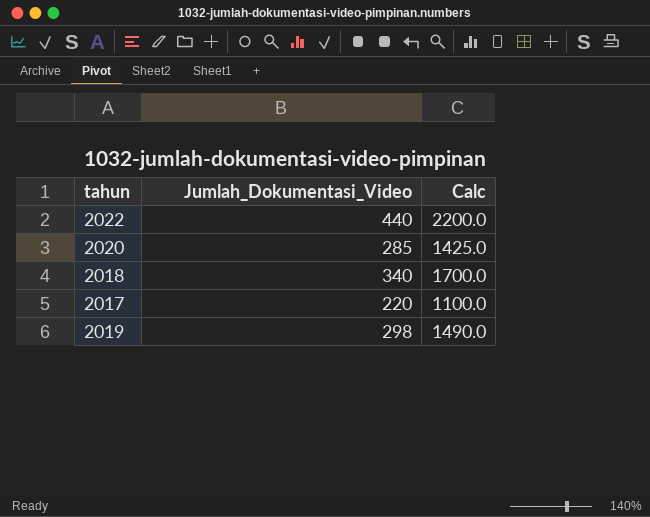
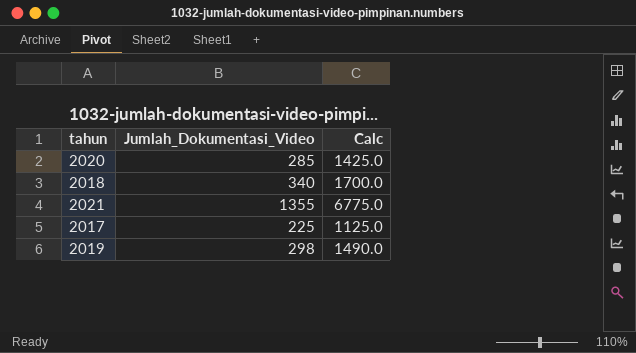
row 2022: 440 | 2200.0 -> none
row 2021: none -> 1355 | 6775.0
2017 | Jumlah_Dokumentasi_Video: 220 -> 225
2017 | Calc: 1100.0 -> 1125.0

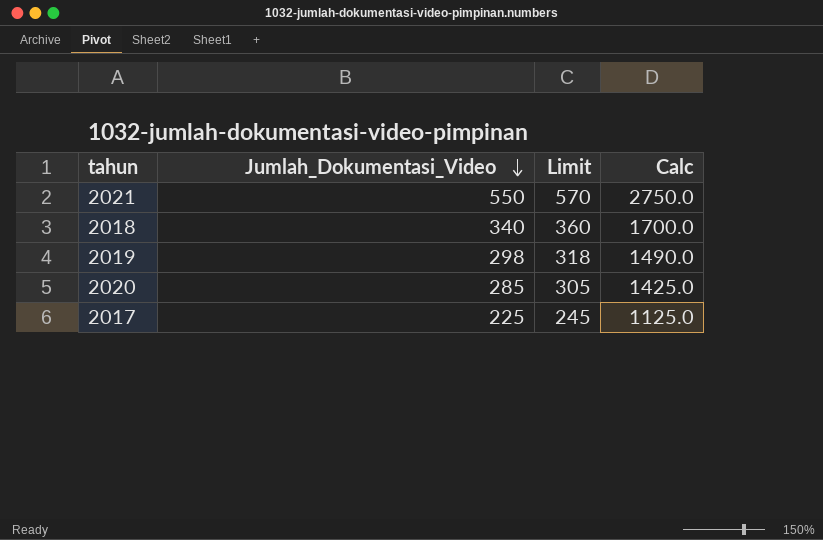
row order: none -> Jumlah_Dokumentasi_Video descending
column Limit | formula: none -> [Jumlah_Dokumentasi_Video] + 20
2021 | Jumlah_Dokumentasi_Video: 1355 -> 550
2021 | Calc: 6775.0 -> 2750.0

